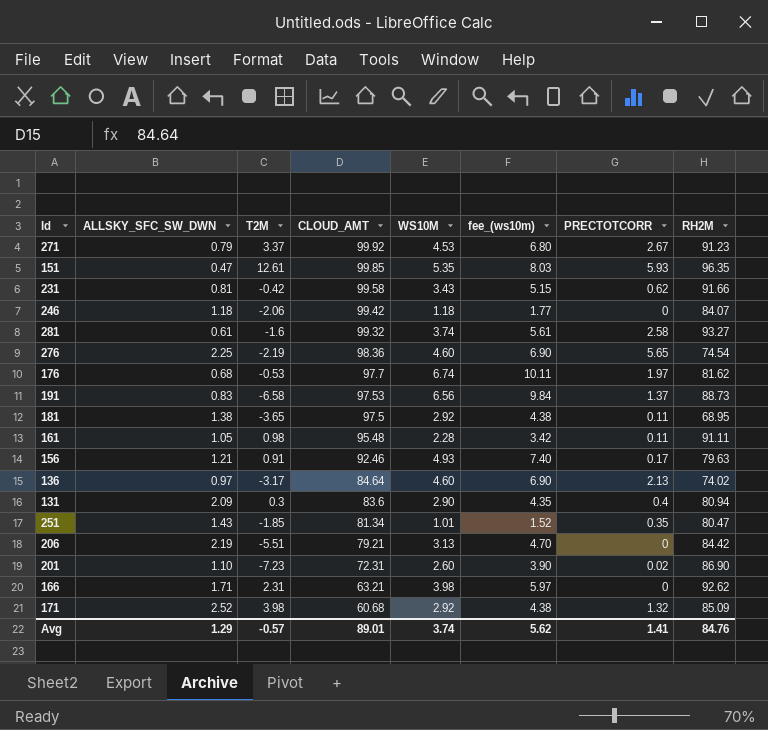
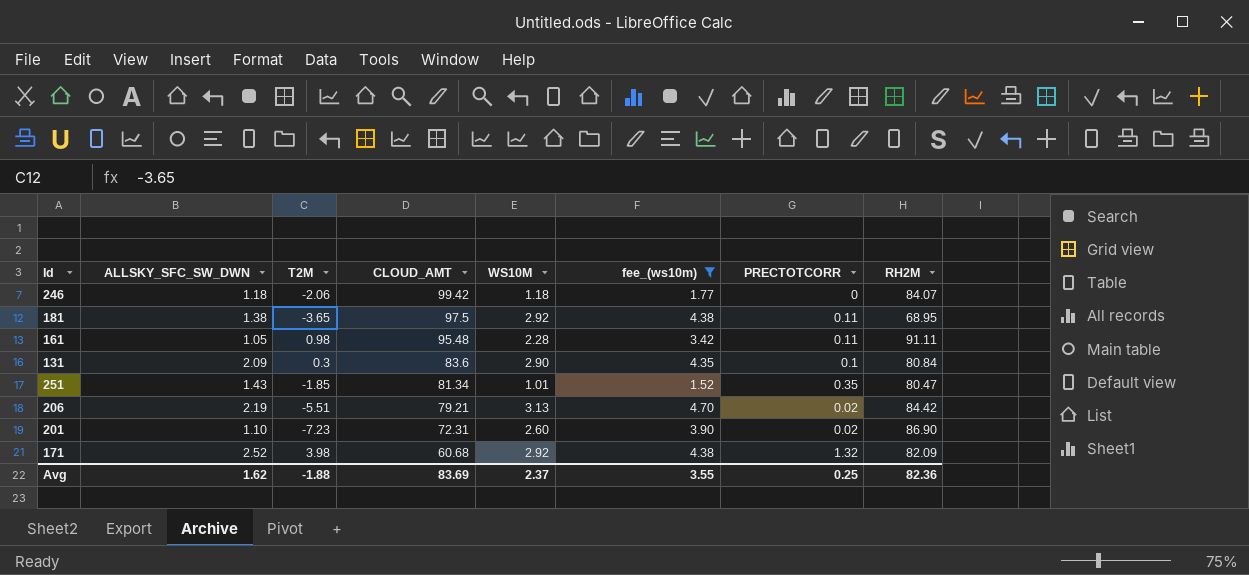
filter: none -> fee_(ws10m) <= 4.70
131 | PRECTOTCORR: 0.4 -> 0.1
131 | RH2M: 80.94 -> 80.84
206 | PRECTOTCORR: 0 -> 0.02
171 | RH2M: 85.09 -> 82.09
Avg | ALLSKY_SFC_SW_DWN: 1.29 -> 1.62
Avg | T2M: -0.57 -> -1.88
Avg | CLOUD_AMT: 89.01 -> 83.69
Avg | WS10M: 3.74 -> 2.37
Avg | fee_(ws10m): 5.62 -> 3.55
Avg | PRECTOTCORR: 1.41 -> 0.25
Avg | RH2M: 84.76 -> 82.36

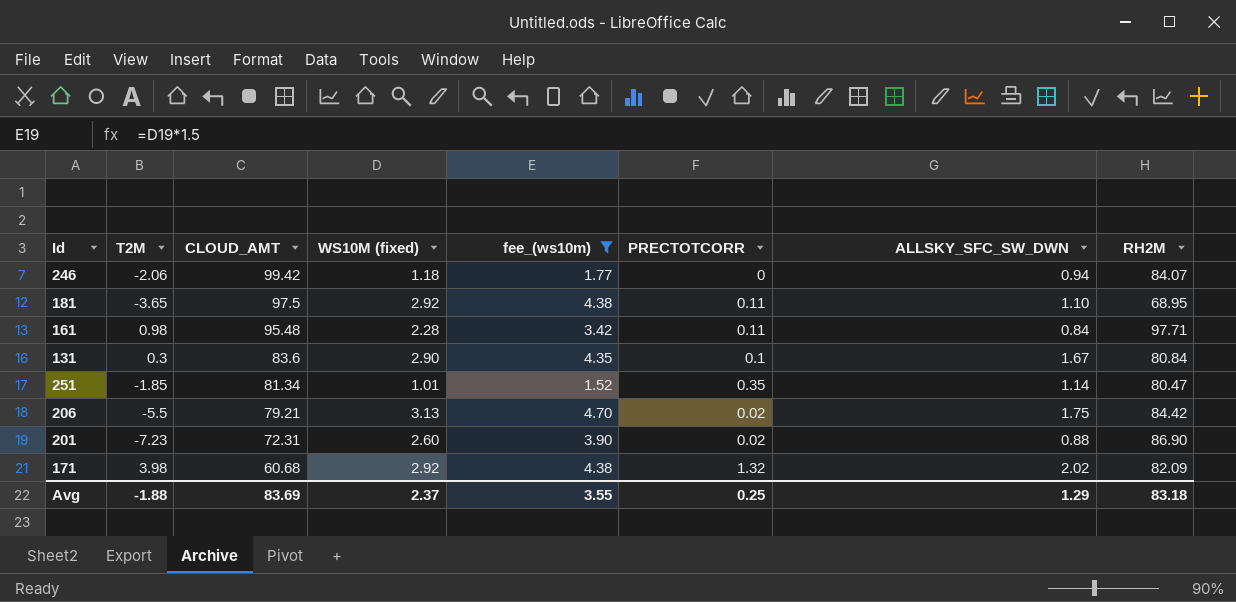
column name: WS10M -> WS10M (fixed)
column ALLSKY_SFC_SW_DWN | position: 2 -> 7
246 | ALLSKY_SFC_SW_DWN: 1.18 -> 0.94
181 | ALLSKY_SFC_SW_DWN: 1.38 -> 1.10
161 | ALLSKY_SFC_SW_DWN: 1.05 -> 0.84
161 | RH2M: 91.11 -> 97.71
131 | ALLSKY_SFC_SW_DWN: 2.09 -> 1.67
251 | ALLSKY_SFC_SW_DWN: 1.43 -> 1.14
206 | T2M: -5.51 -> -5.5
206 | ALLSKY_SFC_SW_DWN: 2.19 -> 1.75
201 | ALLSKY_SFC_SW_DWN: 1.10 -> 0.88
171 | ALLSKY_SFC_SW_DWN: 2.52 -> 2.02
Avg | ALLSKY_SFC_SW_DWN: 1.62 -> 1.29
Avg | RH2M: 82.36 -> 83.18

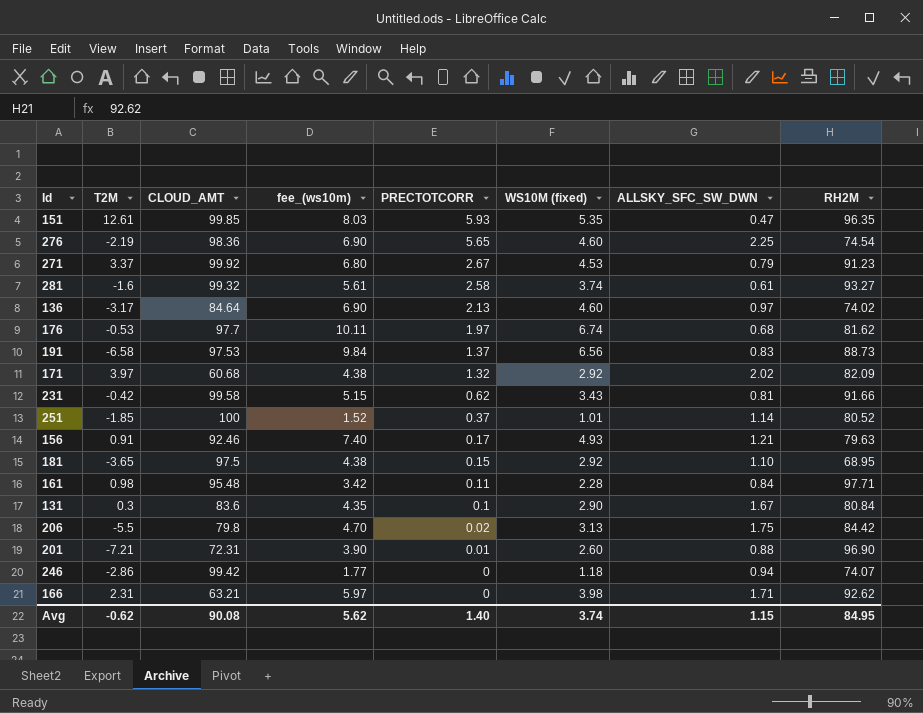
filter: fee_(ws10m) <= 4.70 -> none
row order: CLOUD_AMT descending -> PRECTOTCORR descending
column WS10M (fixed) | position: 4 -> 6
171 | T2M: 3.98 -> 3.97
251 | CLOUD_AMT: 81.34 -> 100
251 | PRECTOTCORR: 0.35 -> 0.37
251 | RH2M: 80.47 -> 80.52
181 | PRECTOTCORR: 0.11 -> 0.15
206 | CLOUD_AMT: 79.21 -> 79.8
201 | T2M: -7.23 -> -7.21
201 | PRECTOTCORR: 0.02 -> 0.01
201 | RH2M: 86.90 -> 96.90
246 | T2M: -2.06 -> -2.86
246 | RH2M: 84.07 -> 74.07
Avg | T2M: -1.88 -> -0.62
Avg | CLOUD_AMT: 83.69 -> 90.08
Avg | fee_(ws10m): 3.55 -> 5.62
Avg | PRECTOTCORR: 0.25 -> 1.40
Avg | WS10M (fixed): 2.37 -> 3.74
Avg | ALLSKY_SFC_SW_DWN: 1.29 -> 1.15
Avg | RH2M: 83.18 -> 84.95

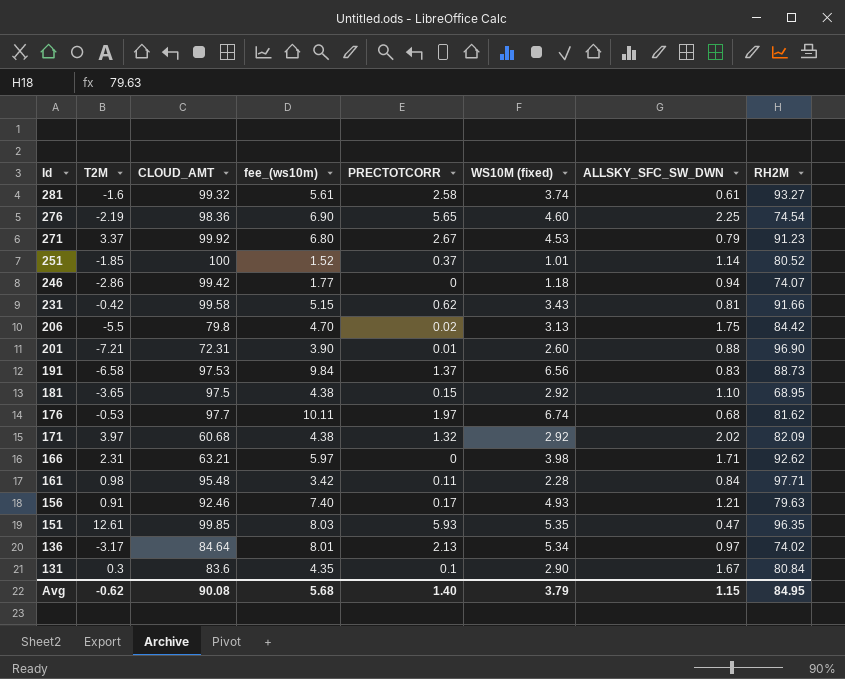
row order: PRECTOTCORR descending -> Id descending
136 | fee_(ws10m): 6.90 -> 8.01
136 | WS10M (fixed): 4.60 -> 5.34
Avg | fee_(ws10m): 5.62 -> 5.68
Avg | WS10M (fixed): 3.74 -> 3.79

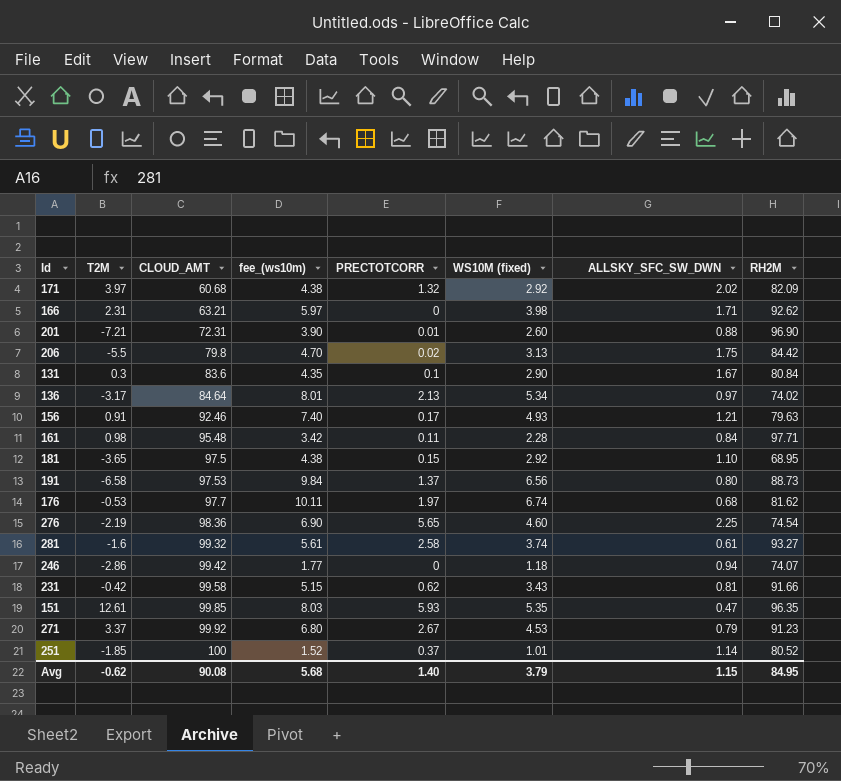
row order: Id descending -> CLOUD_AMT ascending
191 | ALLSKY_SFC_SW_DWN: 0.83 -> 0.80

